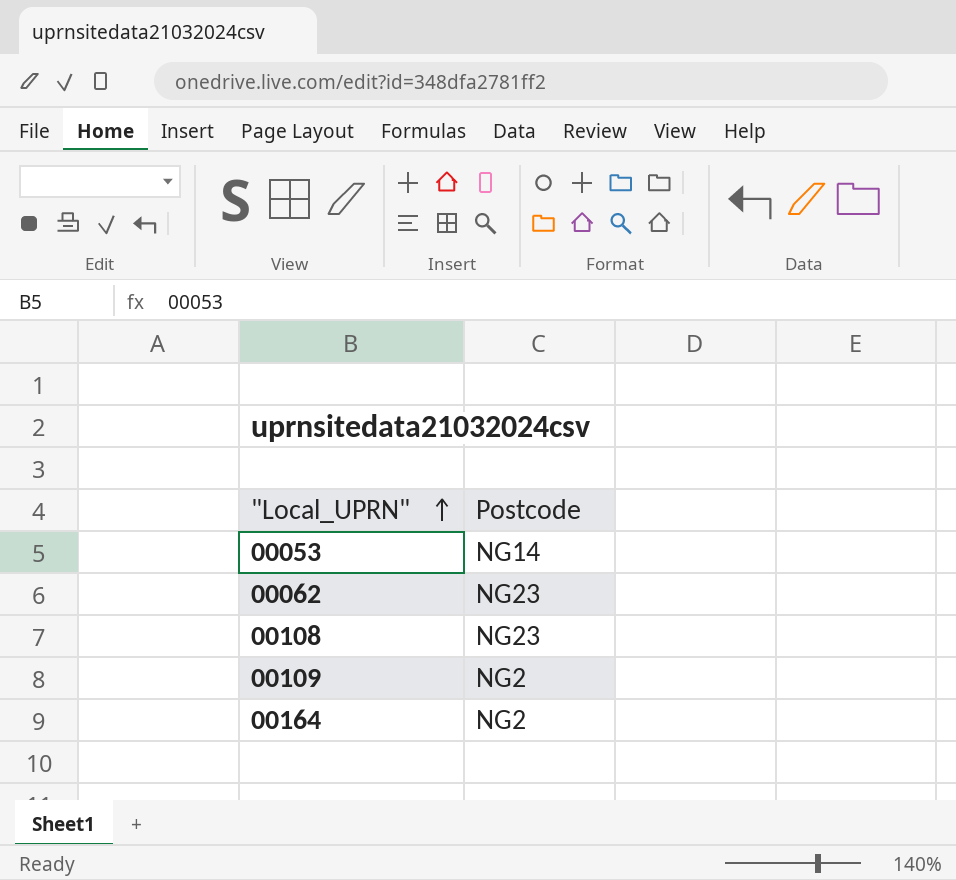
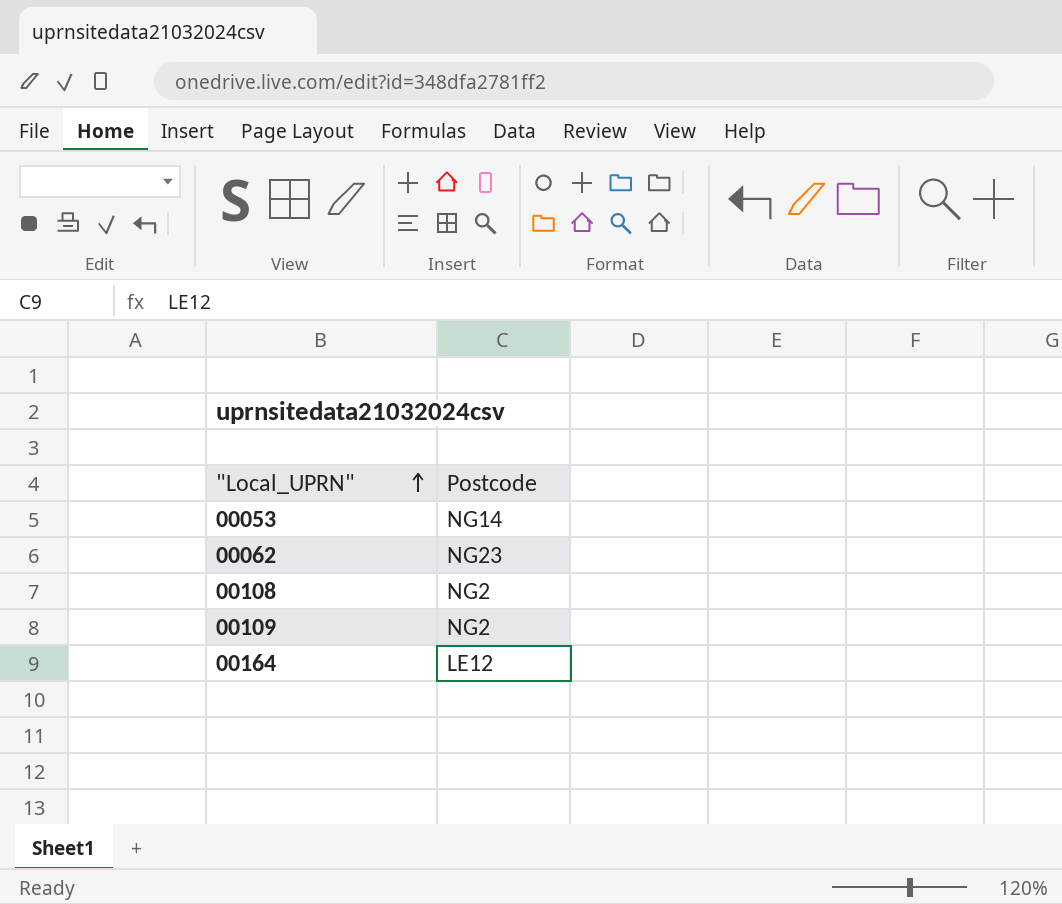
00108 | Postcode: NG23 -> NG2
00164 | Postcode: NG2 -> LE12

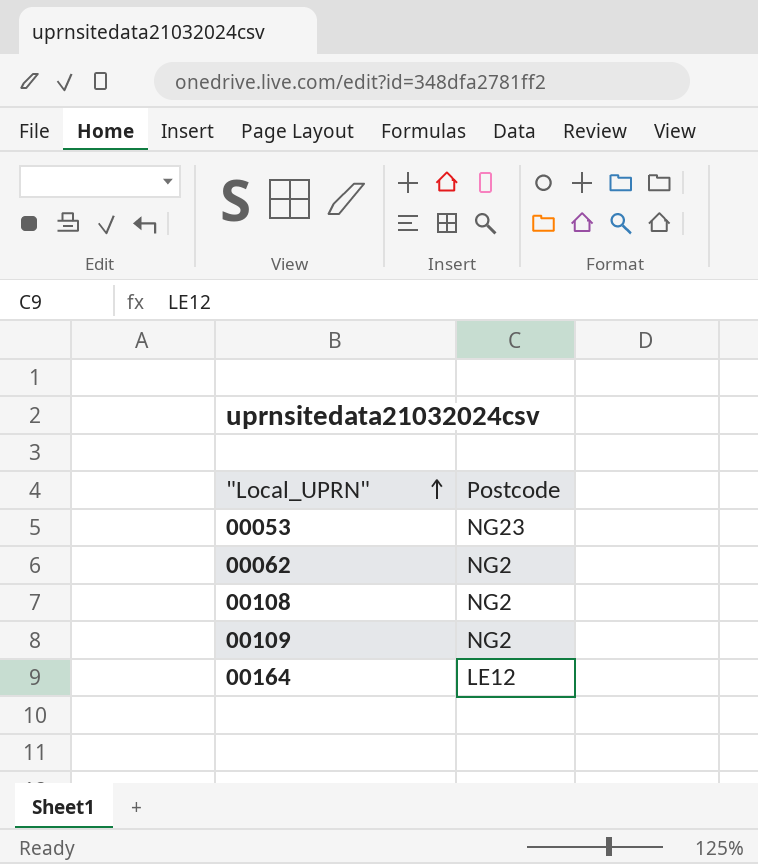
00053 | Postcode: NG14 -> NG23
00062 | Postcode: NG23 -> NG2

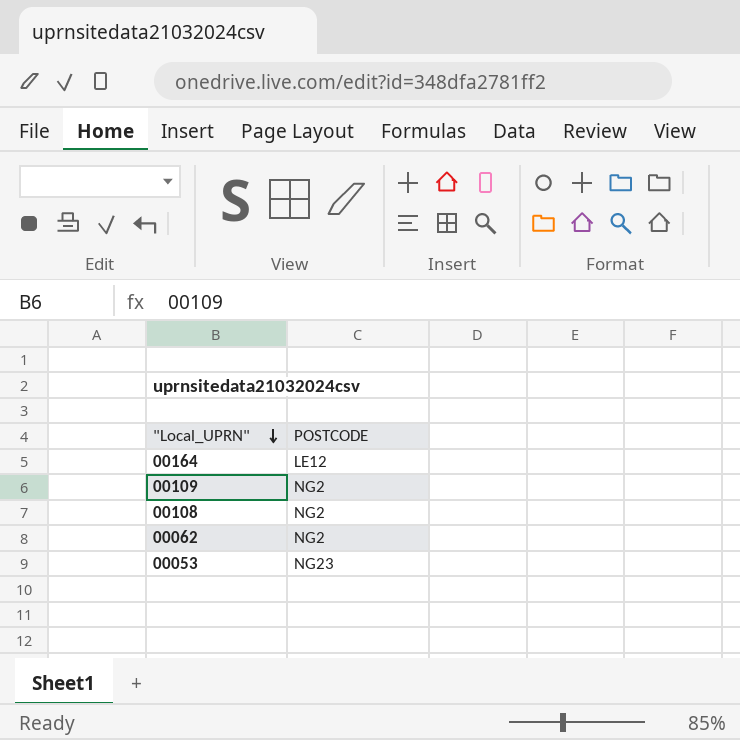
row order: "Local_UPRN" ascending -> "Local_UPRN" descending
column name: Postcode -> POSTCODE

